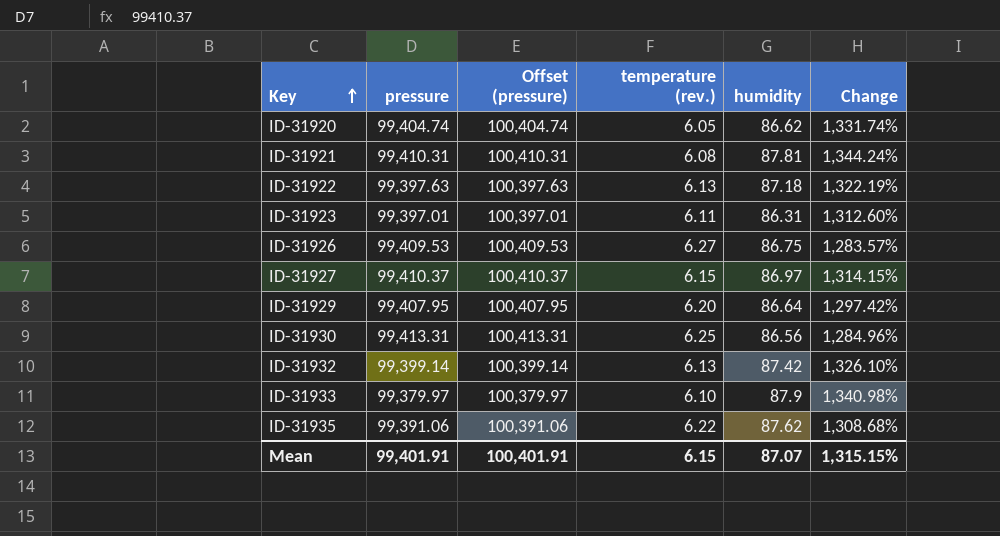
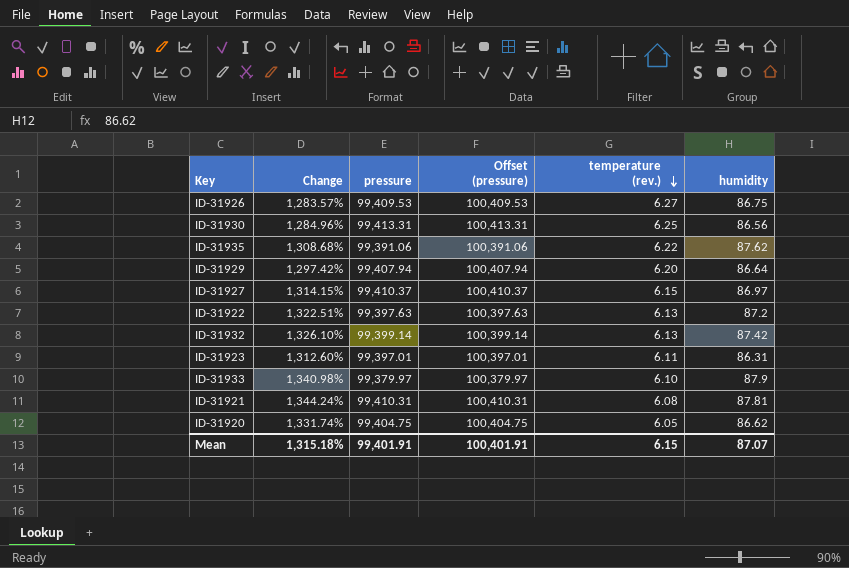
row order: Key ascending -> temperature (rev.) descending
column Change | position: 6 -> 2
ID-31929 | pressure: 99,407.95 -> 99,407.94
ID-31929 | Offset (pressure): 100,407.95 -> 100,407.94
ID-31922 | Change: 1,322.19% -> 1,322.51%
ID-31922 | humidity: 87.18 -> 87.2
ID-31920 | pressure: 99,404.74 -> 99,404.75
ID-31920 | Offset (pressure): 100,404.74 -> 100,404.75
Mean | Change: 1,315.15% -> 1,315.18%

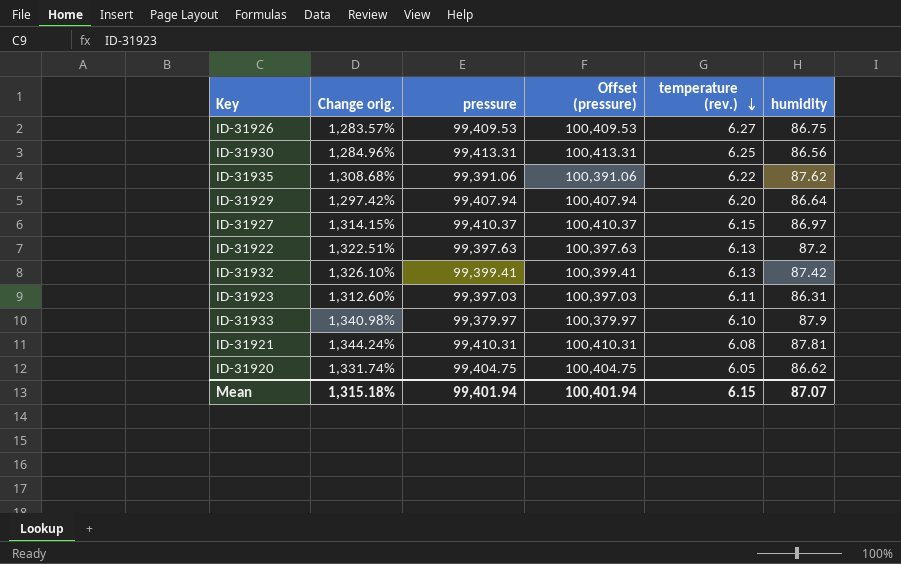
column name: Change -> Change orig.
ID-31932 | pressure: 99,399.14 -> 99,399.41
ID-31932 | Offset (pressure): 100,399.14 -> 100,399.41
ID-31923 | pressure: 99,397.01 -> 99,397.03
ID-31923 | Offset (pressure): 100,397.01 -> 100,397.03
Mean | pressure: 99,401.91 -> 99,401.94
Mean | Offset (pressure): 100,401.91 -> 100,401.94

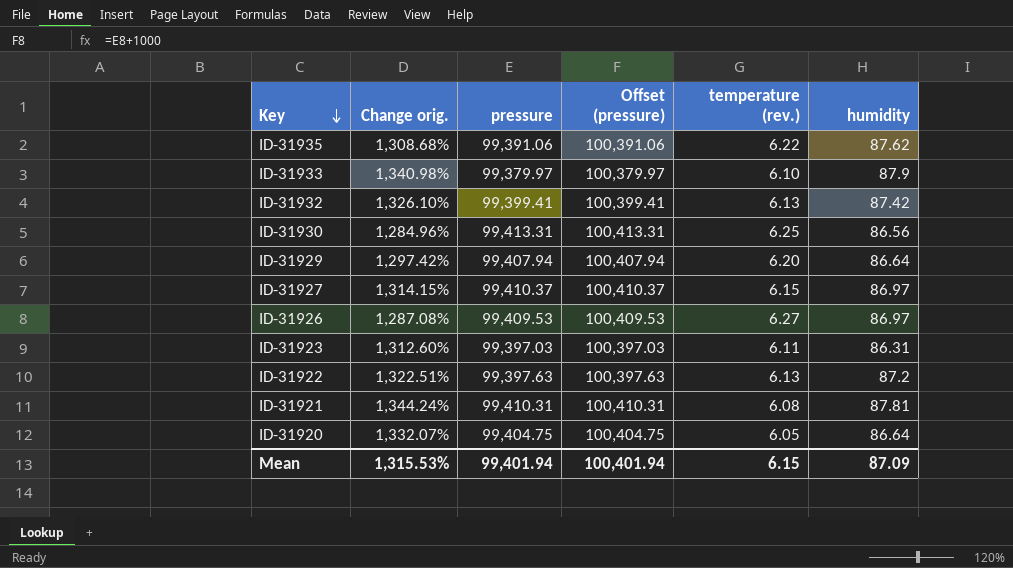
row order: temperature (rev.) descending -> Key descending
ID-31926 | Change orig.: 1,283.57% -> 1,287.08%
ID-31926 | humidity: 86.75 -> 86.97
ID-31920 | Change orig.: 1,331.74% -> 1,332.07%
ID-31920 | humidity: 86.62 -> 86.64
Mean | Change orig.: 1,315.18% -> 1,315.53%
Mean | humidity: 87.07 -> 87.09

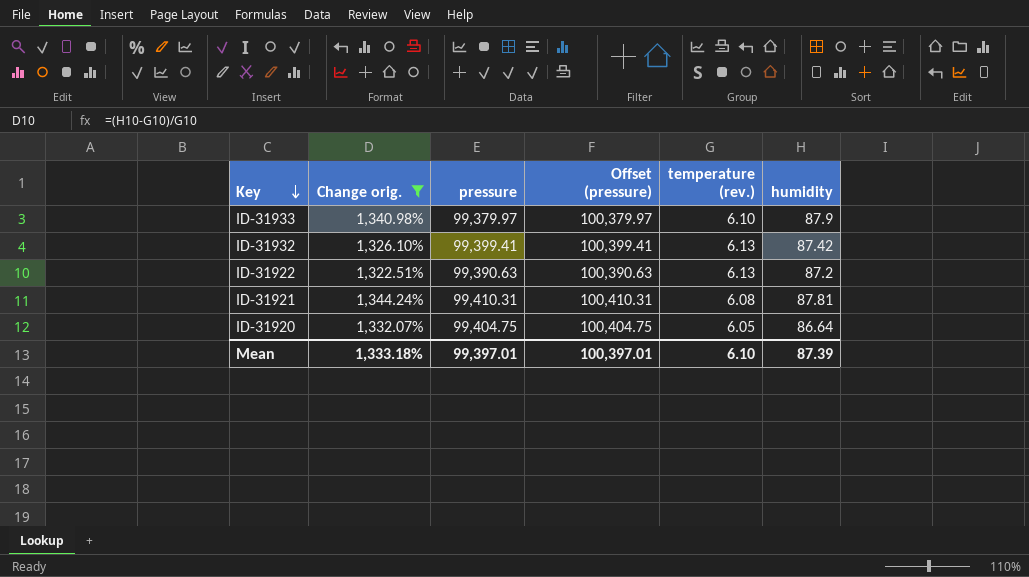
filter: none -> Change orig. >= 1,322.51%
ID-31922 | pressure: 99,397.63 -> 99,390.63
ID-31922 | Offset (pressure): 100,397.63 -> 100,390.63
Mean | Change orig.: 1,315.53% -> 1,333.18%
Mean | pressure: 99,401.94 -> 99,397.01
Mean | Offset (pressure): 100,401.94 -> 100,397.01
Mean | temperature (rev.): 6.15 -> 6.10
Mean | humidity: 87.09 -> 87.39

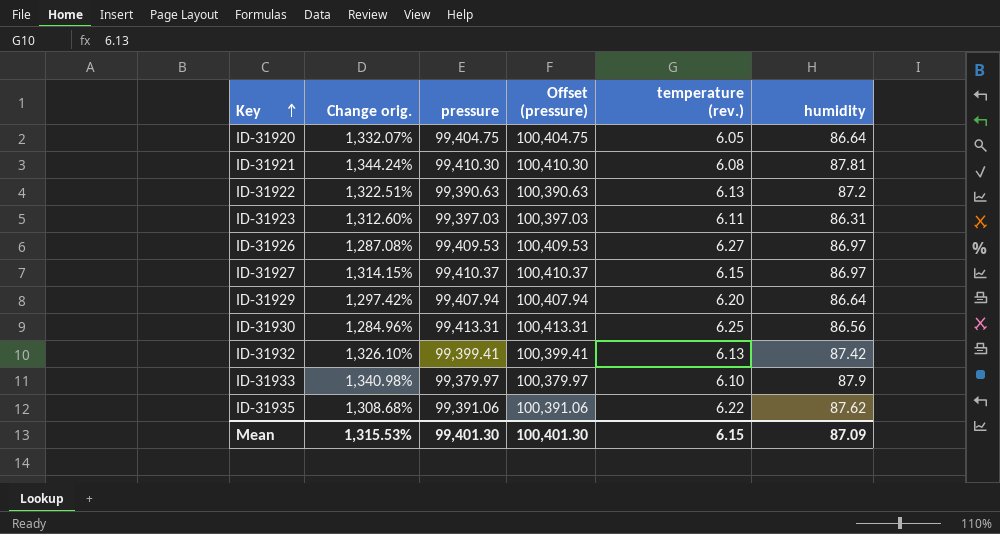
filter: Change orig. >= 1,322.51% -> none
row order: Key descending -> Key ascending
ID-31921 | pressure: 99,410.31 -> 99,410.30
ID-31921 | Offset (pressure): 100,410.31 -> 100,410.30
Mean | Change orig.: 1,333.18% -> 1,315.53%
Mean | pressure: 99,397.01 -> 99,401.30
Mean | Offset (pressure): 100,397.01 -> 100,401.30
Mean | temperature (rev.): 6.10 -> 6.15
Mean | humidity: 87.39 -> 87.09

